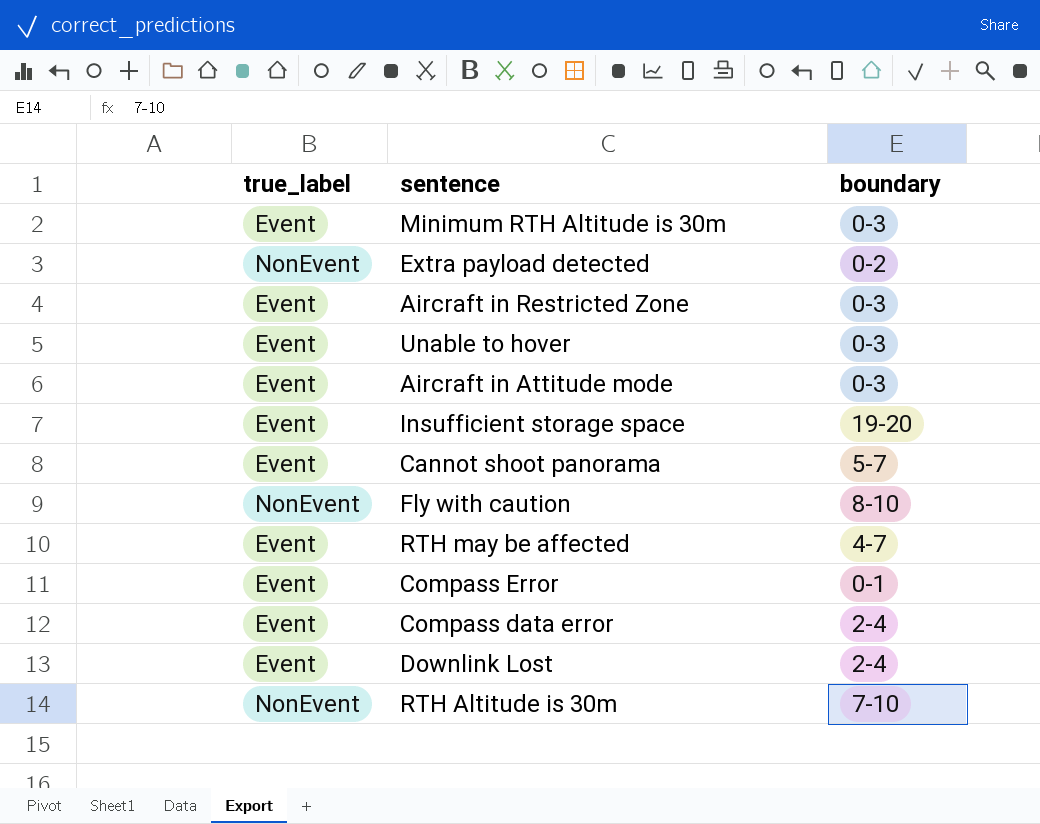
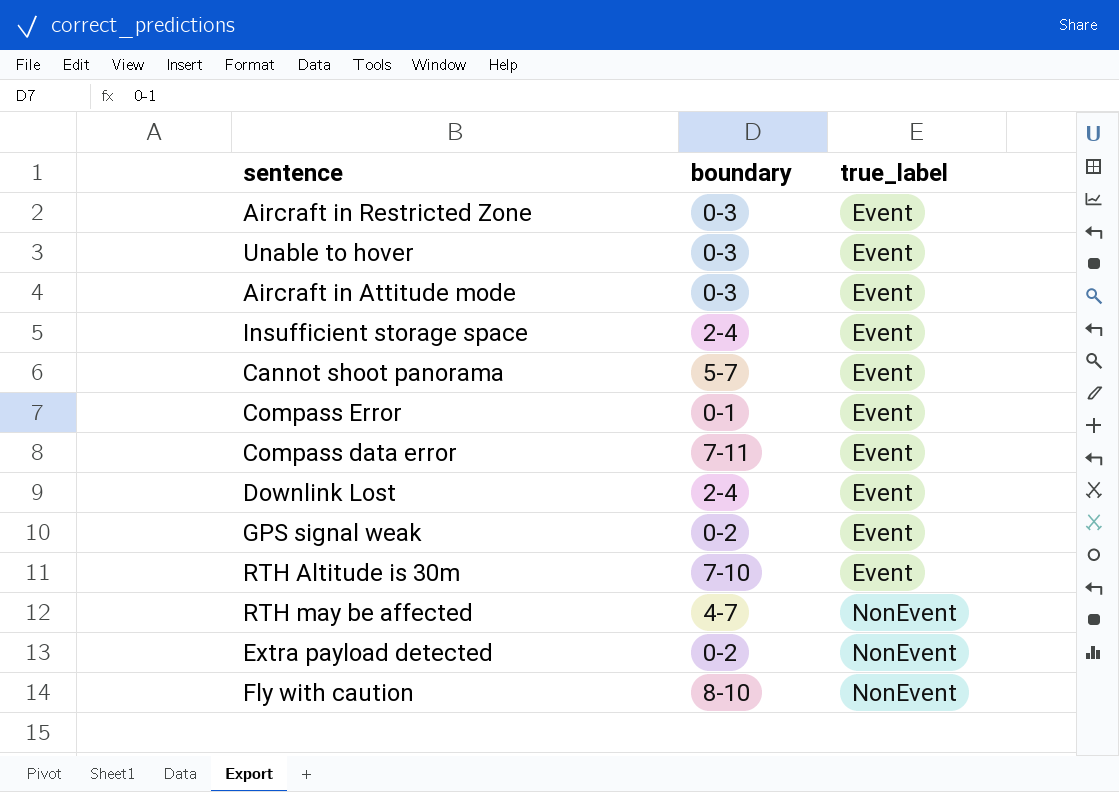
row order: none -> true_label ascending
column true_label | position: 1 -> 3
row Minimum RTH Altitude is 30m: Event | 0-3 -> none
Insufficient storage space | boundary: 19-20 -> 2-4
Compass data error | boundary: 2-4 -> 7-11
row GPS signal weak: none -> 0-2 | Event
RTH Altitude is 30m | true_label: NonEvent -> Event
RTH may be affected | true_label: Event -> NonEvent

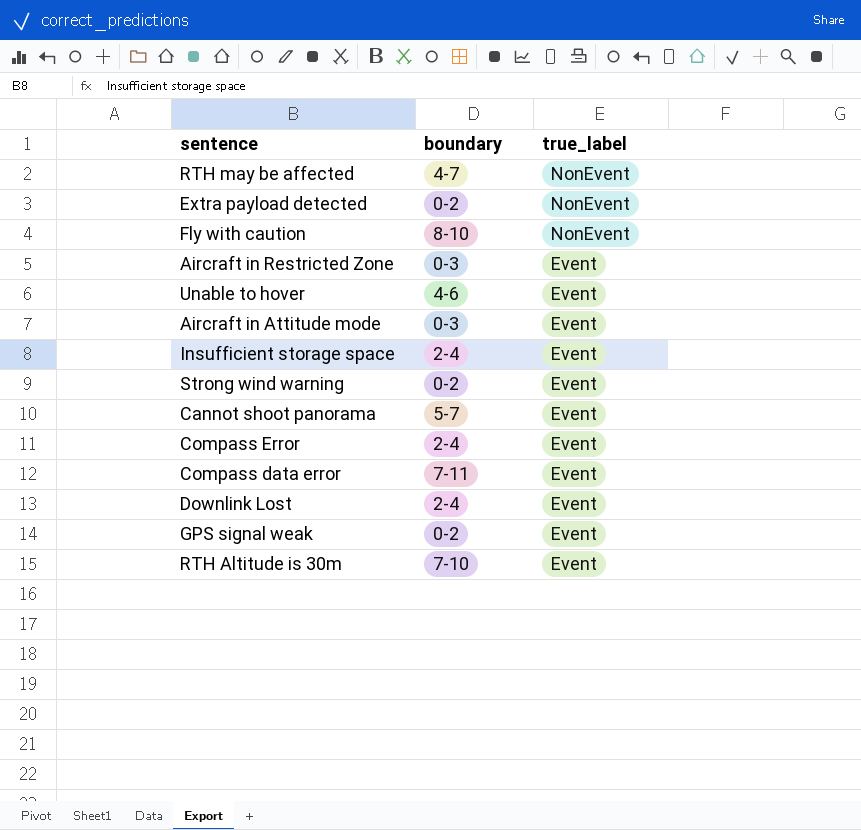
row order: true_label ascending -> true_label descending
Unable to hover | boundary: 0-3 -> 4-6
row Strong wind warning: none -> 0-2 | Event
Compass Error | boundary: 0-1 -> 2-4

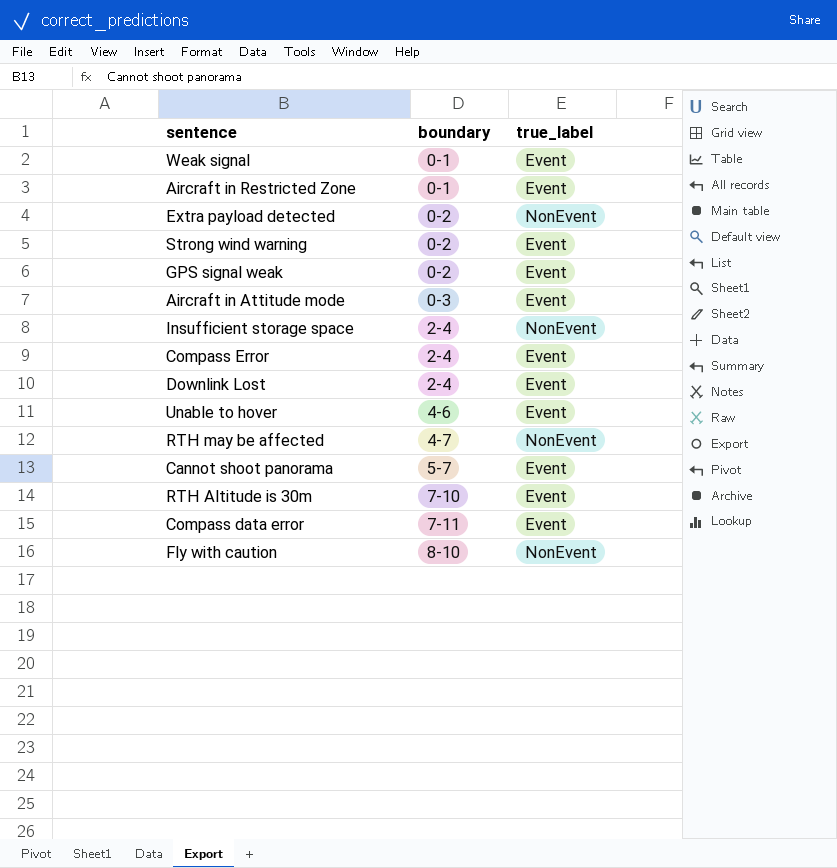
row order: true_label descending -> boundary ascending
row Weak signal: none -> 0-1 | Event
Aircraft in Restricted Zone | boundary: 0-3 -> 0-1
Insufficient storage space | true_label: Event -> NonEvent

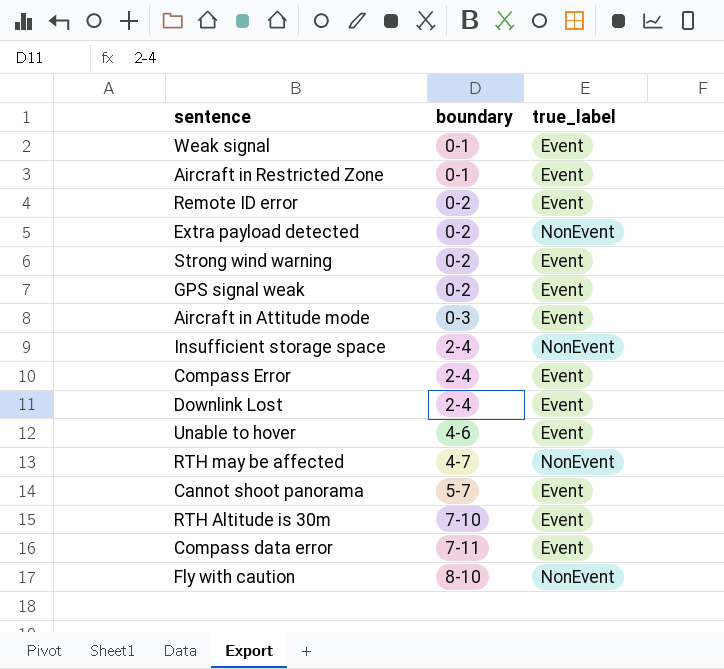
row Remote ID error: none -> 0-2 | Event

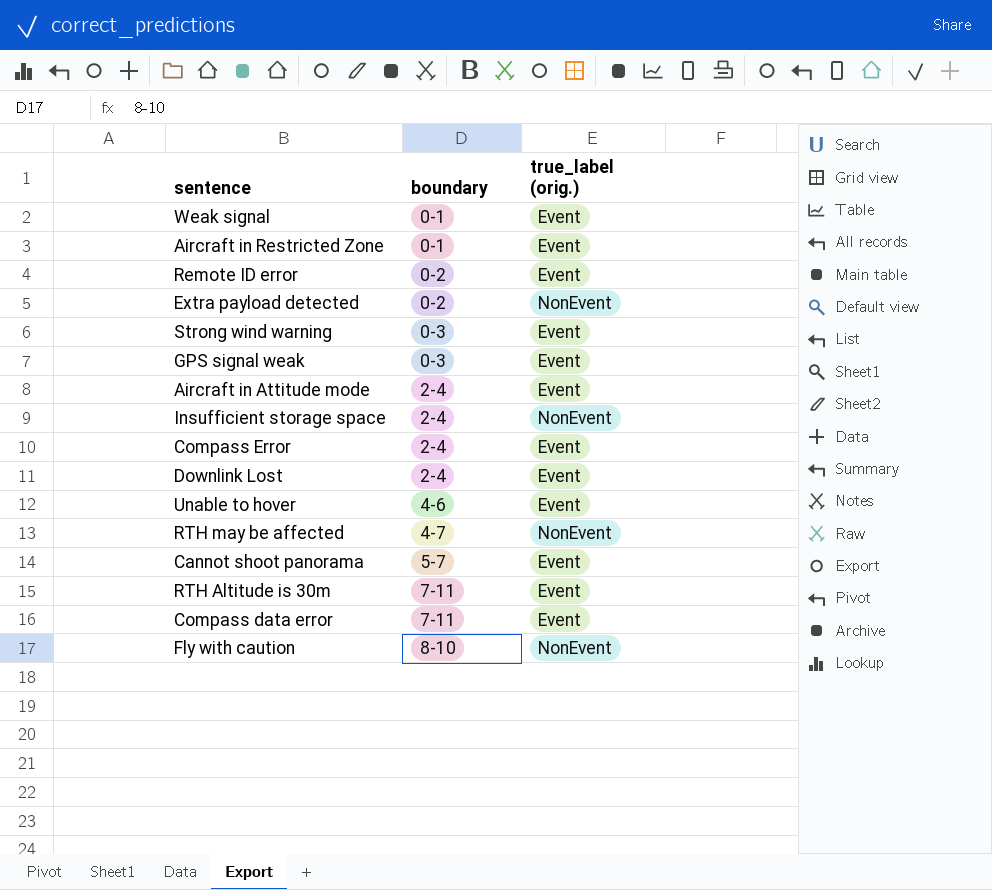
column name: true_label -> true_label (orig.)
Strong wind warning | boundary: 0-2 -> 0-3
GPS signal weak | boundary: 0-2 -> 0-3
Aircraft in Attitude mode | boundary: 0-3 -> 2-4
RTH Altitude is 30m | boundary: 7-10 -> 7-11

